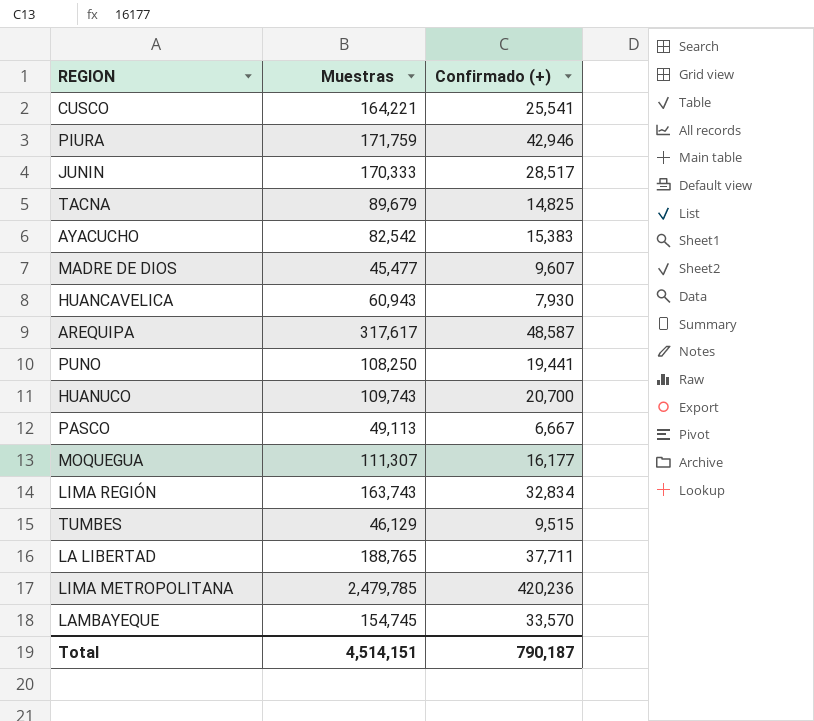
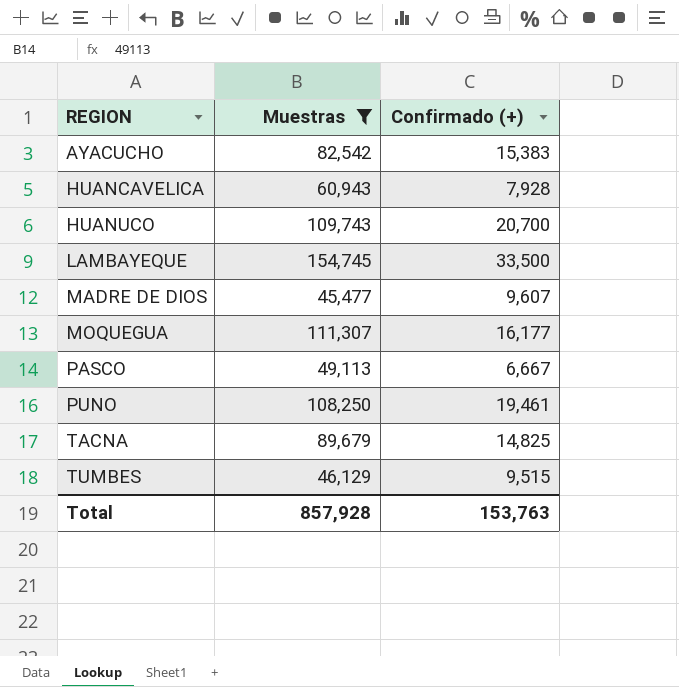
filter: none -> Muestras <= 154,745
row order: none -> REGION ascending
HUANCAVELICA | Confirmado (+): 7,930 -> 7,928
LAMBAYEQUE | Confirmado (+): 33,570 -> 33,500
PUNO | Confirmado (+): 19,441 -> 19,461
Total | Muestras: 4,514,151 -> 857,928
Total | Confirmado (+): 790,187 -> 153,763

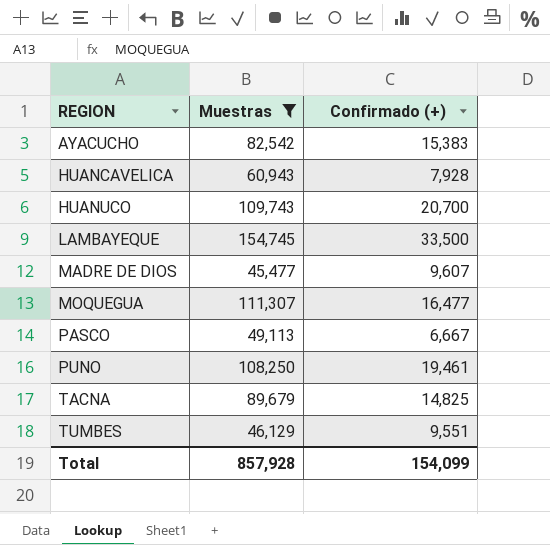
MOQUEGUA | Confirmado (+): 16,177 -> 16,477
TUMBES | Confirmado (+): 9,515 -> 9,551
Total | Confirmado (+): 153,763 -> 154,099

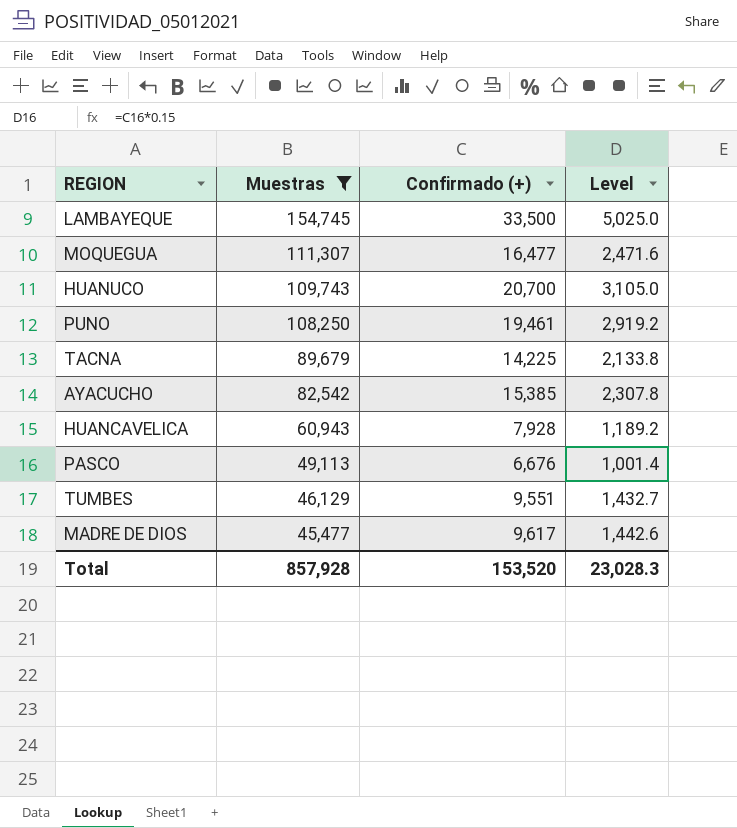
row order: REGION ascending -> Muestras descending
column Level | formula: none -> [Confirmado (+)] * 0.15
TACNA | Confirmado (+): 14,825 -> 14,225
AYACUCHO | Confirmado (+): 15,383 -> 15,385
PASCO | Confirmado (+): 6,667 -> 6,676
MADRE DE DIOS | Confirmado (+): 9,607 -> 9,617
Total | Confirmado (+): 154,099 -> 153,520

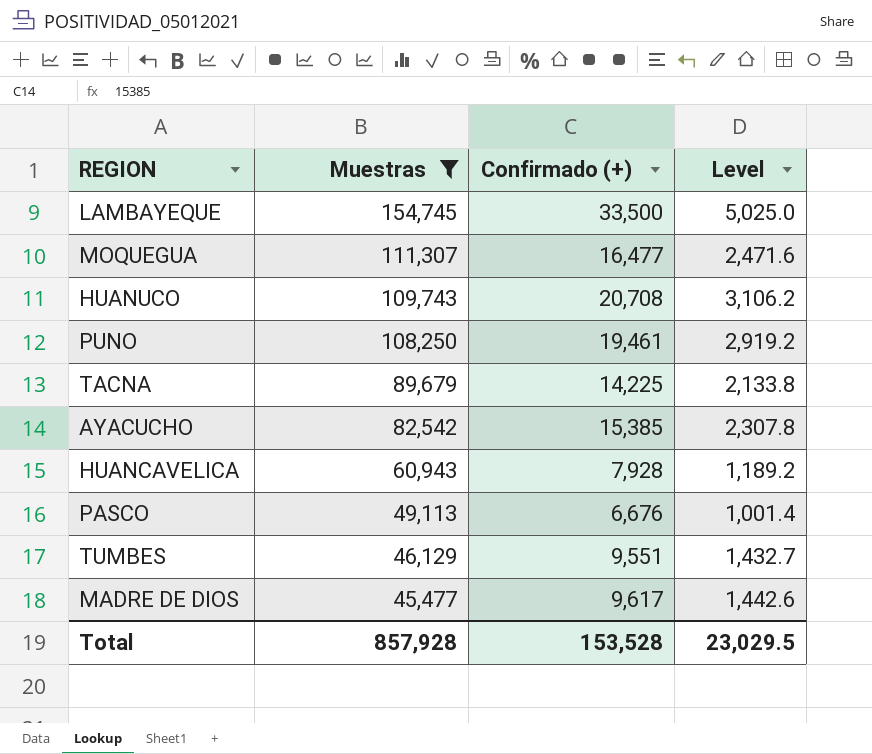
HUANUCO | Confirmado (+): 20,700 -> 20,708
HUANUCO | Level: 3,105.0 -> 3,106.2
Total | Confirmado (+): 153,520 -> 153,528
Total | Level: 23,028.3 -> 23,029.5

